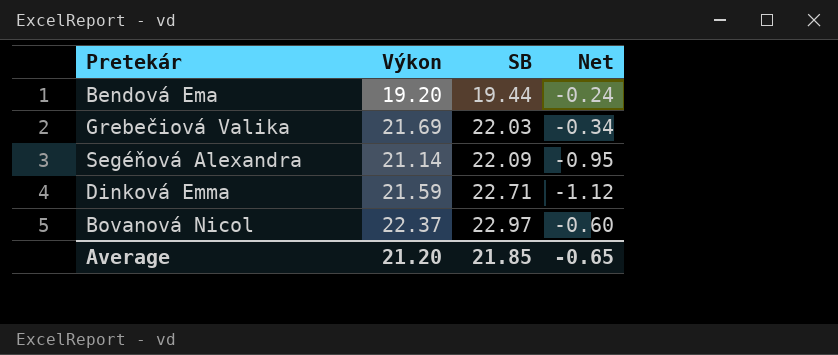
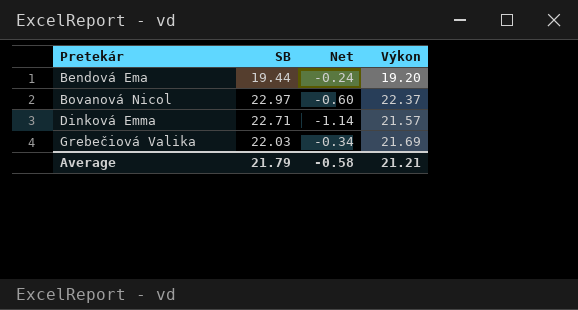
row order: SB ascending -> Pretekár ascending
column Výkon | position: 2 -> 4
row Segéňová Alexandra: 21.14 | 22.09 | -0.95 -> none
Dinková Emma | Net: -1.12 -> -1.14
Dinková Emma | Výkon: 21.59 -> 21.57
Average | SB: 21.85 -> 21.79
Average | Net: -0.65 -> -0.58
Average | Výkon: 21.20 -> 21.21

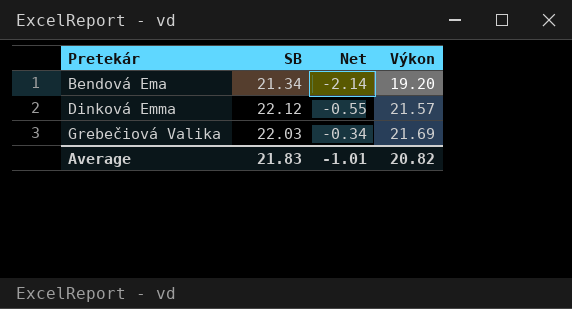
row Bovanová Nicol: 22.97 | -0.60 | 22.37 -> none
Bendová Ema | SB: 19.44 -> 21.34
Bendová Ema | Net: -0.24 -> -2.14
Dinková Emma | SB: 22.71 -> 22.12
Dinková Emma | Net: -1.14 -> -0.55
Average | SB: 21.79 -> 21.83
Average | Net: -0.58 -> -1.01
Average | Výkon: 21.21 -> 20.82

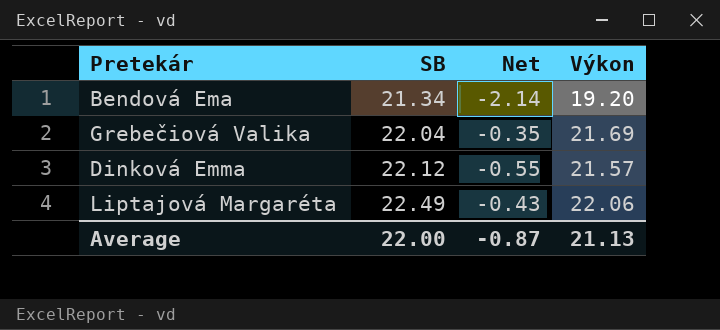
row order: Pretekár ascending -> SB ascending
Grebečiová Valika | SB: 22.03 -> 22.04
Grebečiová Valika | Net: -0.34 -> -0.35
row Liptajová Margaréta: none -> 22.49 | -0.43 | 22.06
Average | SB: 21.83 -> 22.00
Average | Net: -1.01 -> -0.87
Average | Výkon: 20.82 -> 21.13

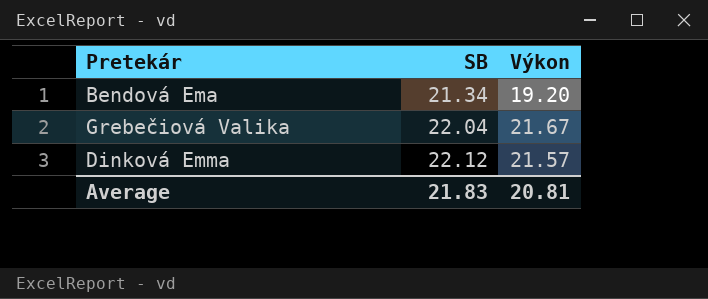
column Net | formula: [Výkon] - [SB] -> none
row Liptajová Margaréta: 22.49 | -0.43 | 22.06 -> none
Grebečiová Valika | Výkon: 21.69 -> 21.67
Average | SB: 22.00 -> 21.83
Average | Výkon: 21.13 -> 20.81

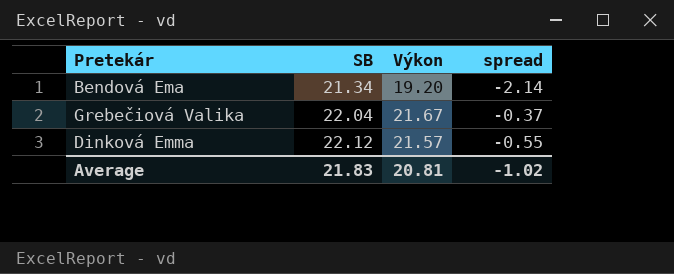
column spread | formula: none -> [Výkon] - [SB]

